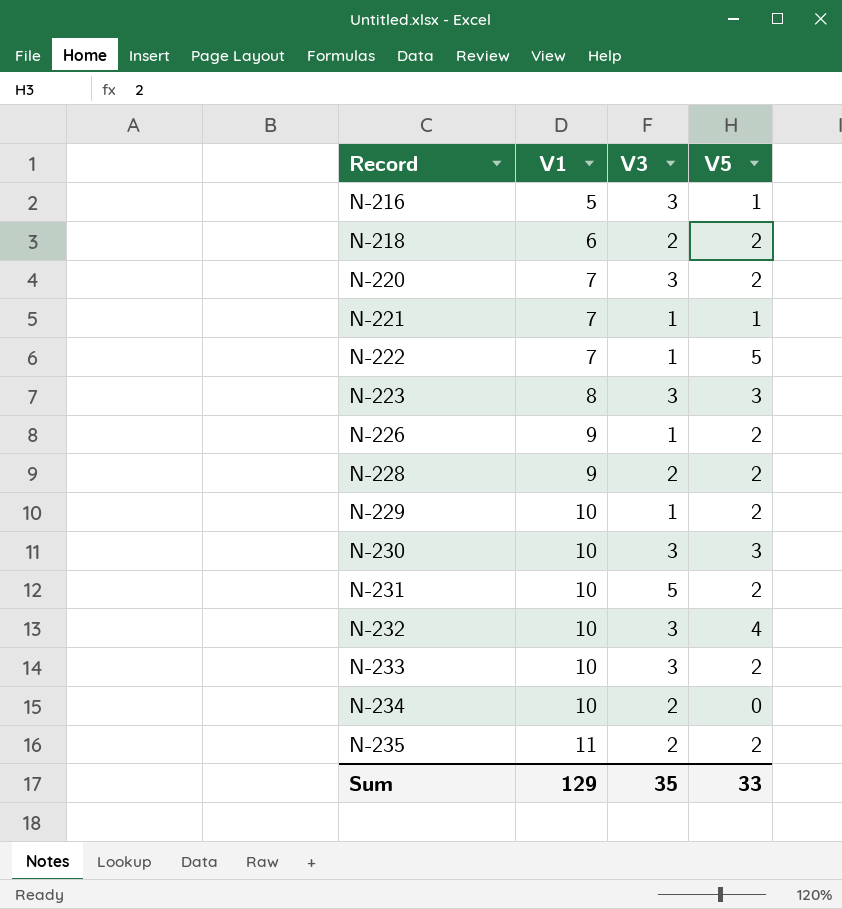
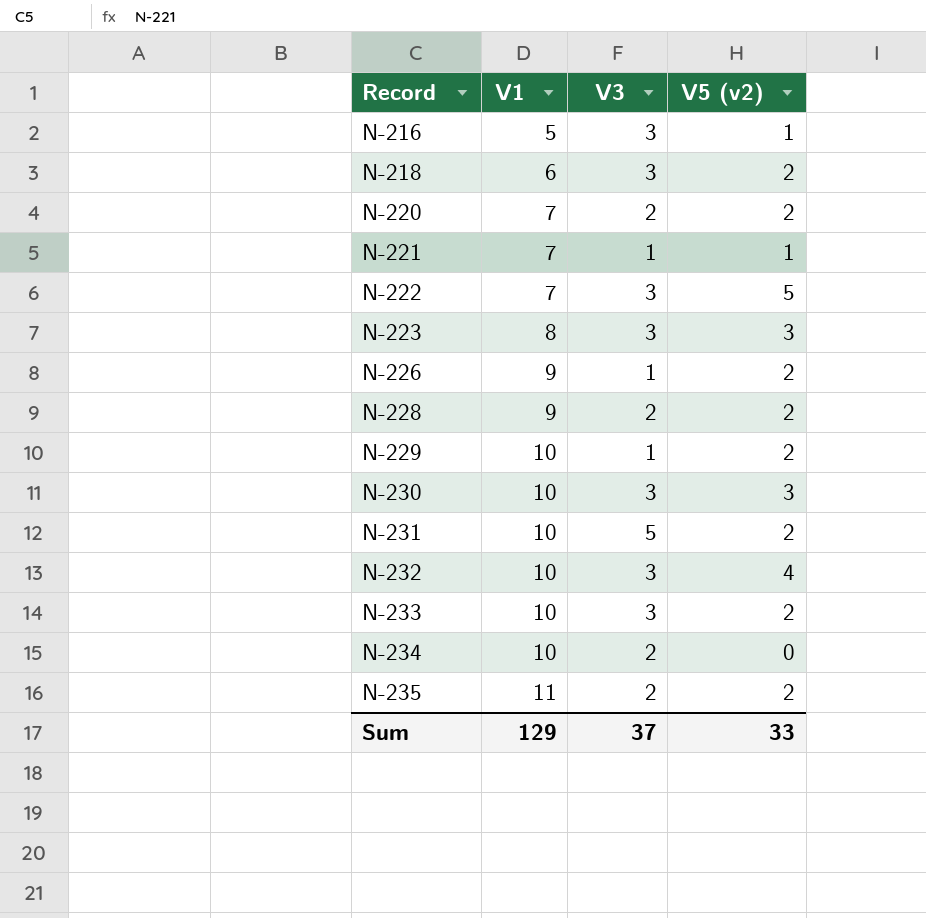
column name: V5 -> V5 (v2)
N-218 | V3: 2 -> 3
N-220 | V3: 3 -> 2
N-222 | V3: 1 -> 3
Sum | V3: 35 -> 37

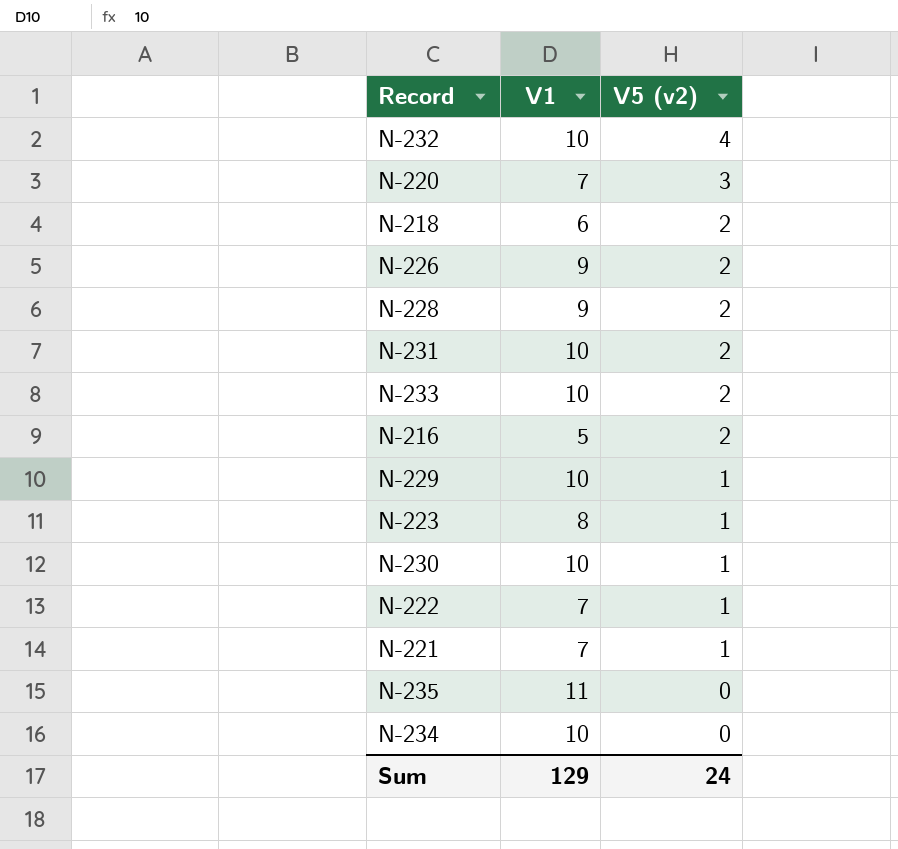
row order: Record ascending -> V5 (v2) descending
column V3 | position: 3 -> none
N-220 | V5 (v2): 2 -> 3
N-216 | V5 (v2): 1 -> 2
N-229 | V5 (v2): 2 -> 1
N-223 | V5 (v2): 3 -> 1
N-230 | V5 (v2): 3 -> 1
N-222 | V5 (v2): 5 -> 1
N-235 | V5 (v2): 2 -> 0
Sum | V5 (v2): 33 -> 24

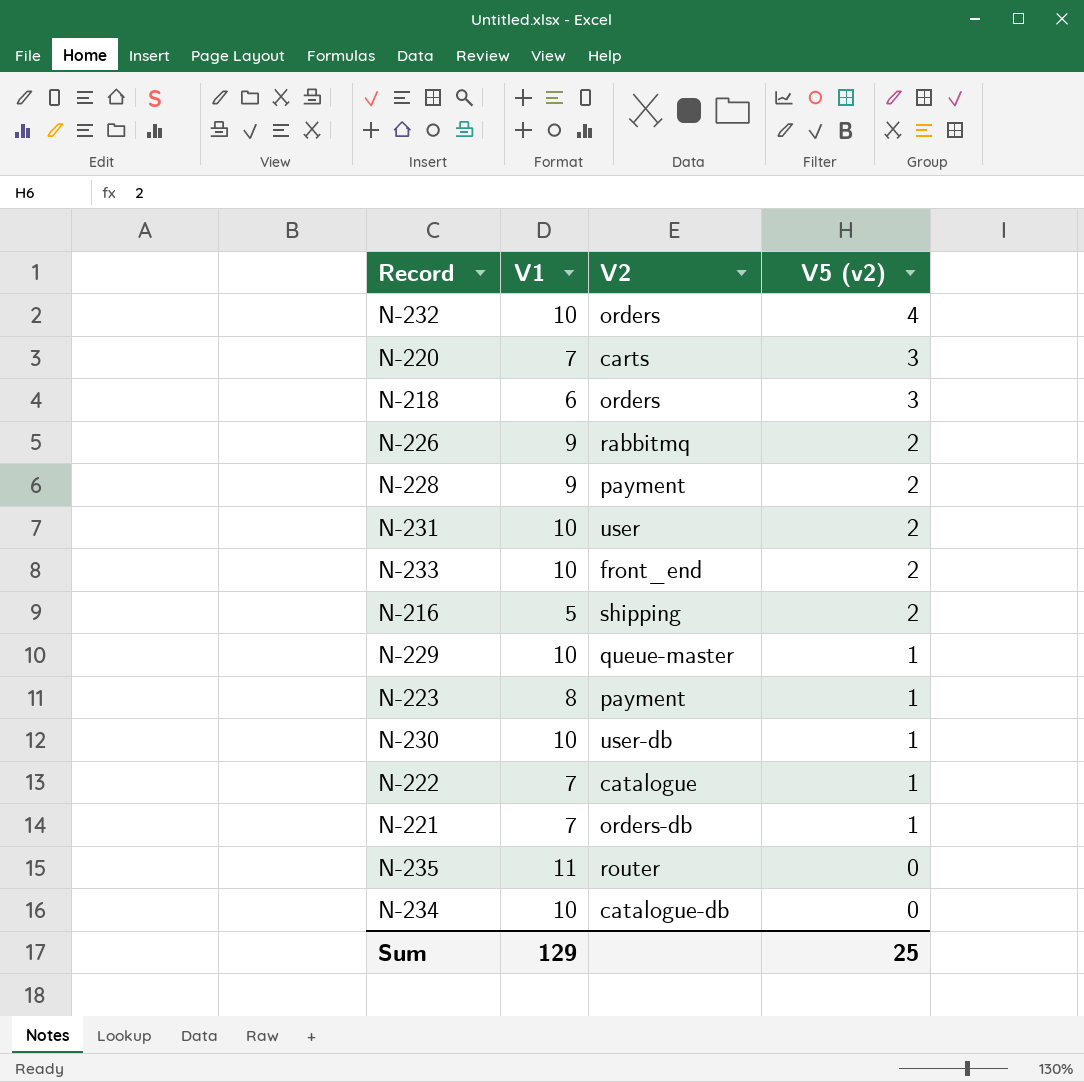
column V2 | position: none -> 3
N-218 | V5 (v2): 2 -> 3
Sum | V5 (v2): 24 -> 25

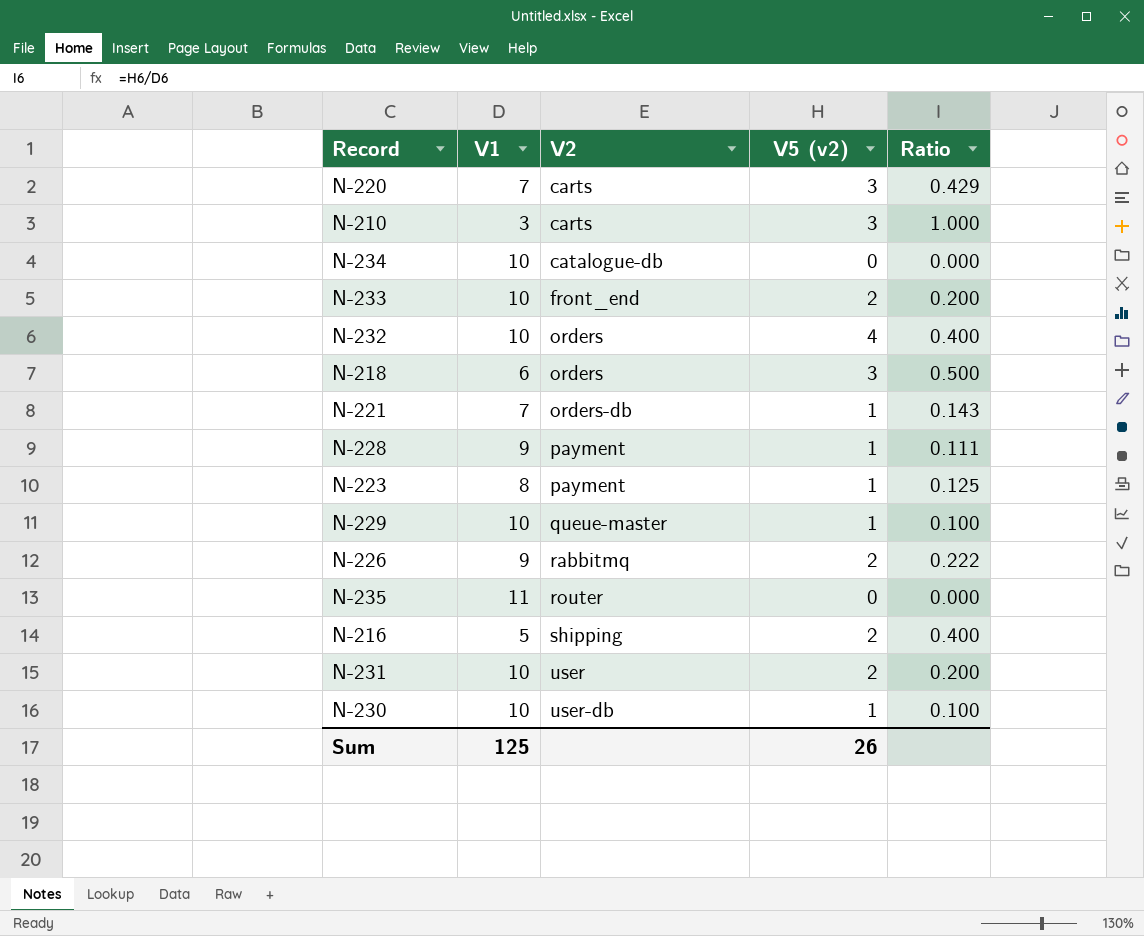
row order: V5 (v2) descending -> V2 ascending
column Ratio | formula: none -> [V5 (v2)] / [V1]
row N-222: 7 | catalogue | 1 -> none
row N-210: none -> 3 | carts | 3 | 1.000
N-228 | V5 (v2): 2 -> 1
Sum | V1: 129 -> 125
Sum | V5 (v2): 25 -> 26

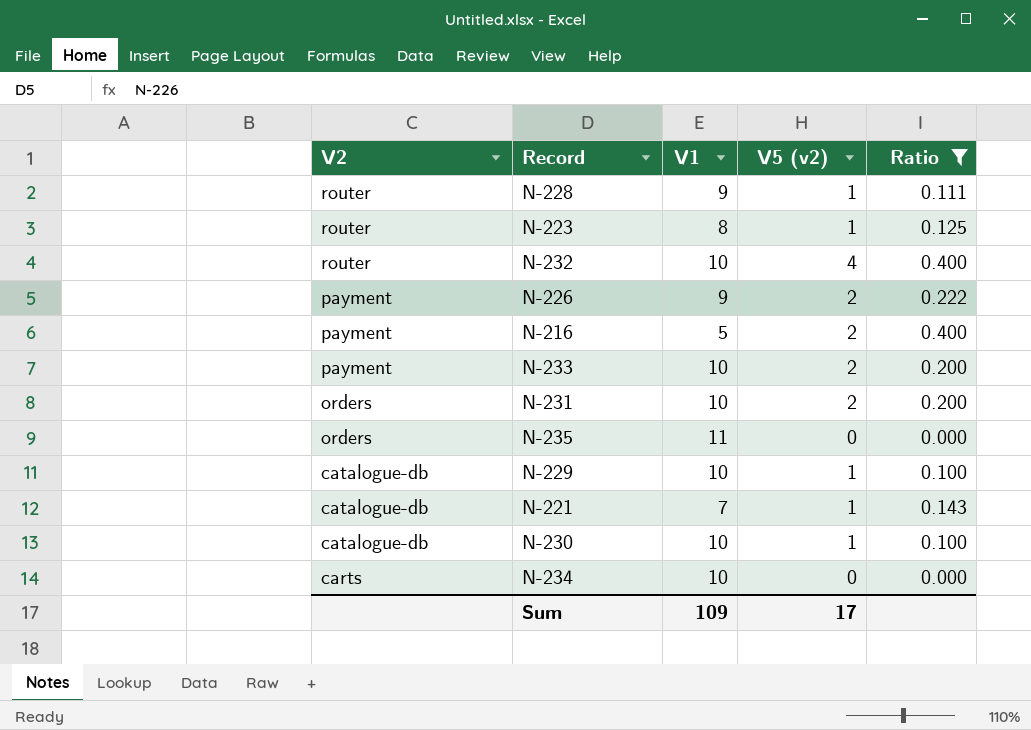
filter: none -> Ratio <= 0.400
row order: V2 ascending -> V2 descending
column V2 | position: 3 -> 1
N-228 | V2: payment -> router
N-223 | V2: payment -> router
N-232 | V2: orders -> router
N-226 | V2: rabbitmq -> payment
N-216 | V2: shipping -> payment
N-233 | V2: front_end -> payment
N-231 | V2: user -> orders
N-235 | V2: router -> orders
N-229 | V2: queue-master -> catalogue-db
N-221 | V2: orders-db -> catalogue-db
N-230 | V2: user-db -> catalogue-db
N-234 | V2: catalogue-db -> carts
Sum | V1: 125 -> 109
Sum | V5 (v2): 26 -> 17

